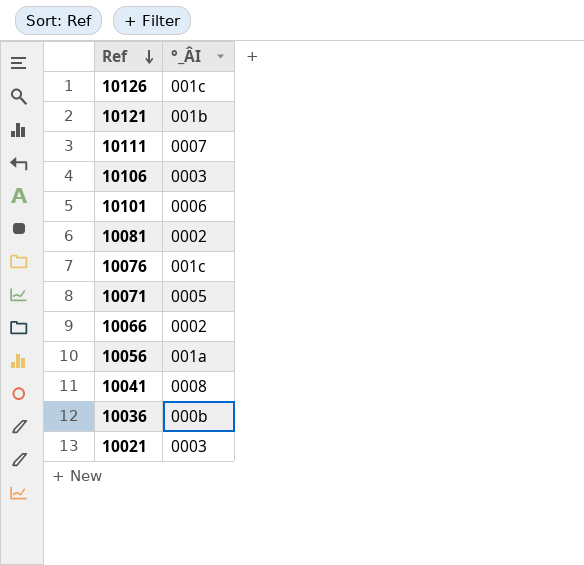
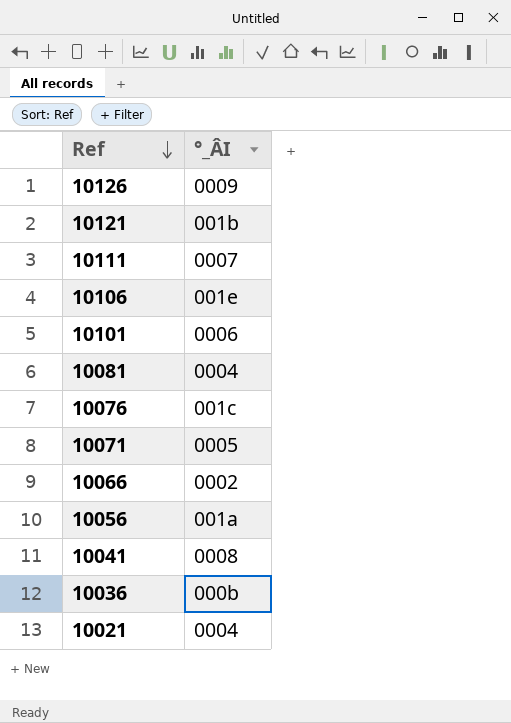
10126 | °_ÂI: 001c -> 0009
10106 | °_ÂI: 0003 -> 001e
10081 | °_ÂI: 0002 -> 0004
10021 | °_ÂI: 0003 -> 0004

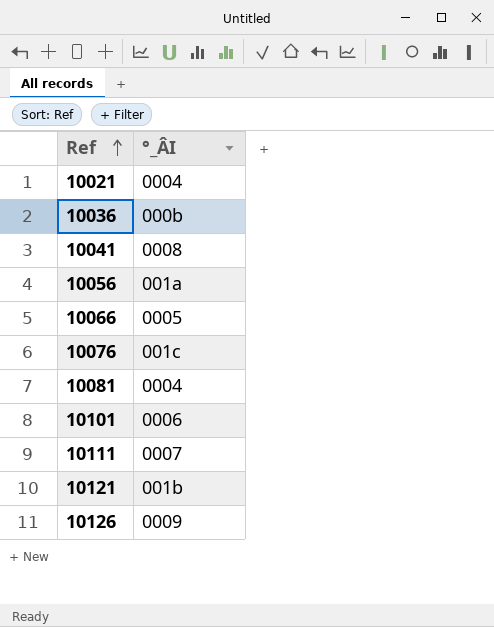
row order: Ref descending -> Ref ascending
row 10106: 001e -> none
row 10071: 0005 -> none
10066 | °_ÂI: 0002 -> 0005

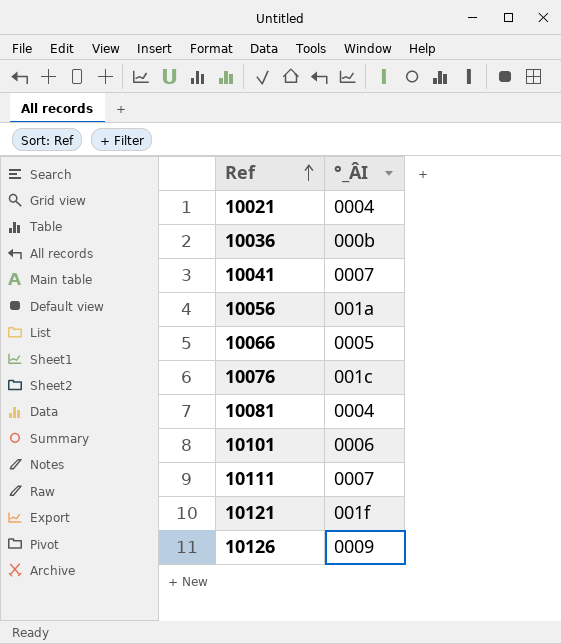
10041 | °_ÂI: 0008 -> 0007
10121 | °_ÂI: 001b -> 001f

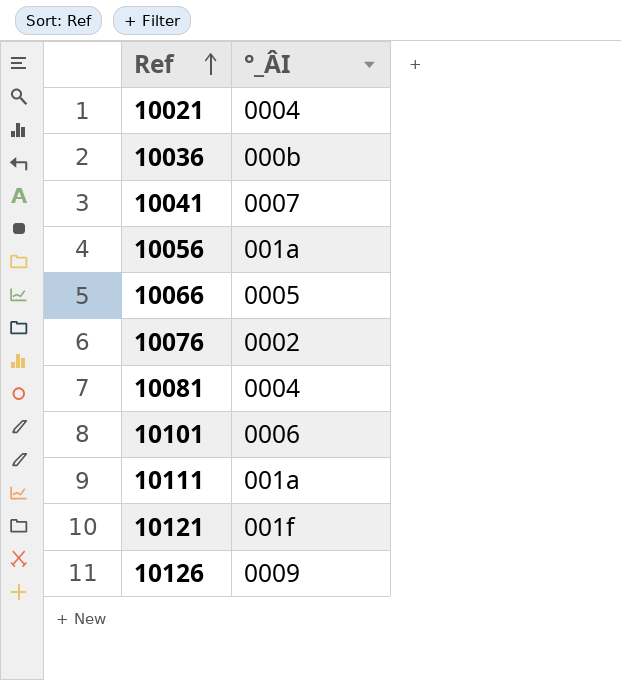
10076 | °_ÂI: 001c -> 0002
10111 | °_ÂI: 0007 -> 001a

